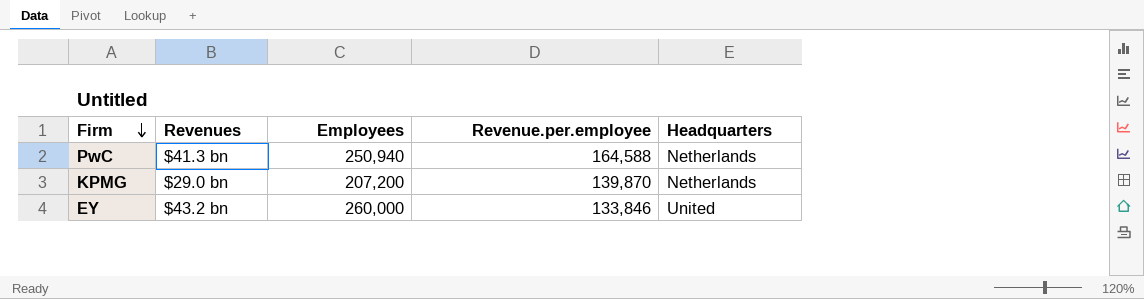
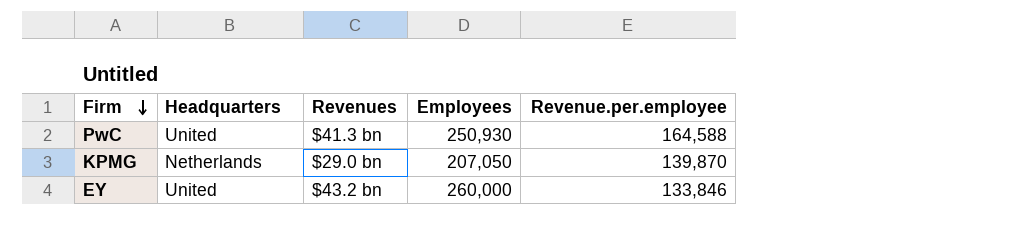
column Headquarters | position: 5 -> 2
PwC | Headquarters: Netherlands -> United
PwC | Employees: 250,940 -> 250,930
KPMG | Employees: 207,200 -> 207,050

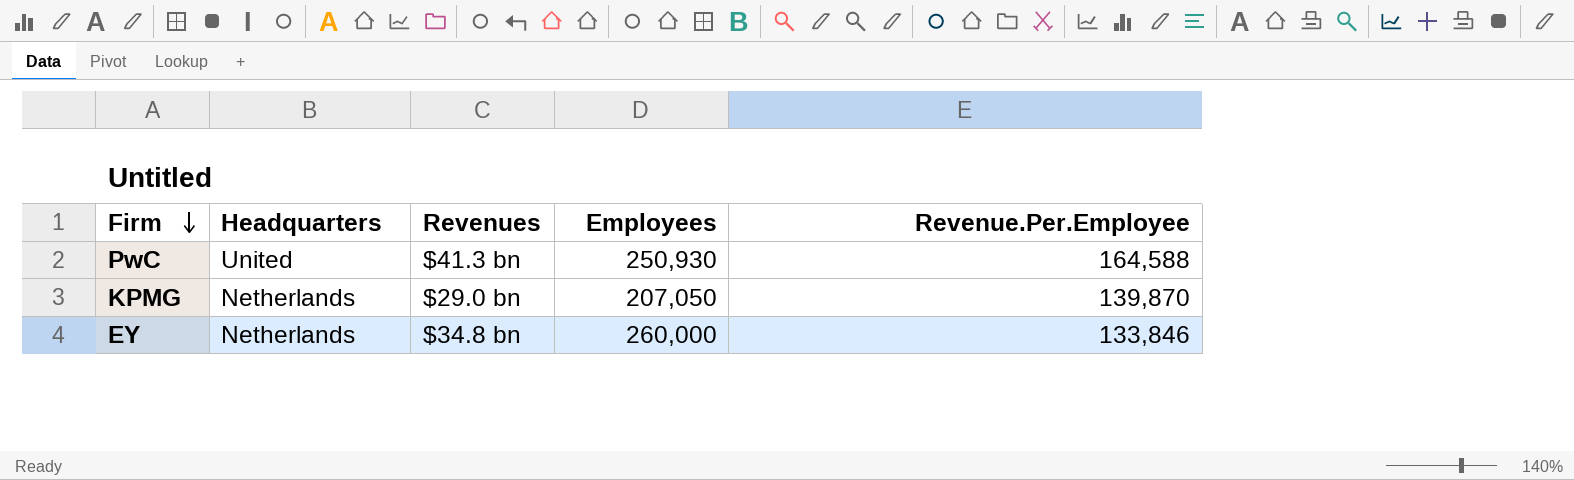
column name: Revenue.per.employee -> Revenue.Per.Employee
EY | Headquarters: United -> Netherlands
EY | Revenues: $43.2 bn -> $34.8 bn

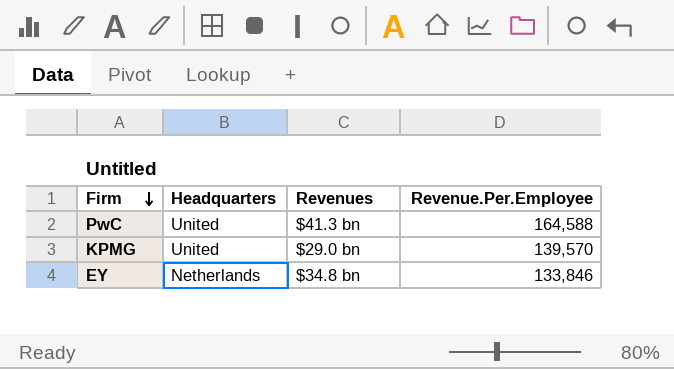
column Employees | position: 4 -> none
KPMG | Headquarters: Netherlands -> United
KPMG | Revenue.Per.Employee: 139,870 -> 139,570

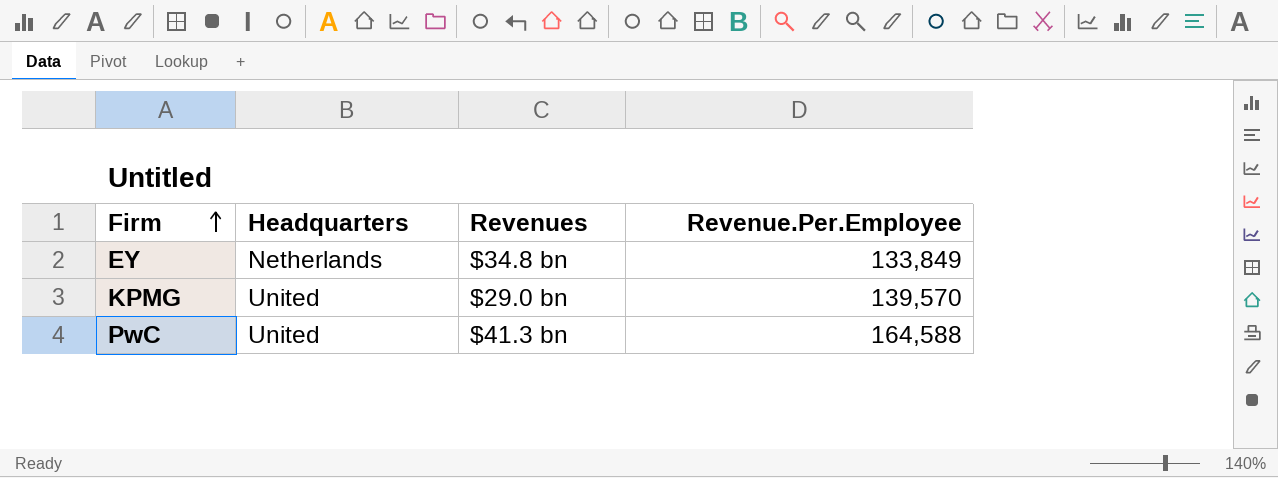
row order: Firm descending -> Firm ascending
EY | Revenue.Per.Employee: 133,846 -> 133,849

